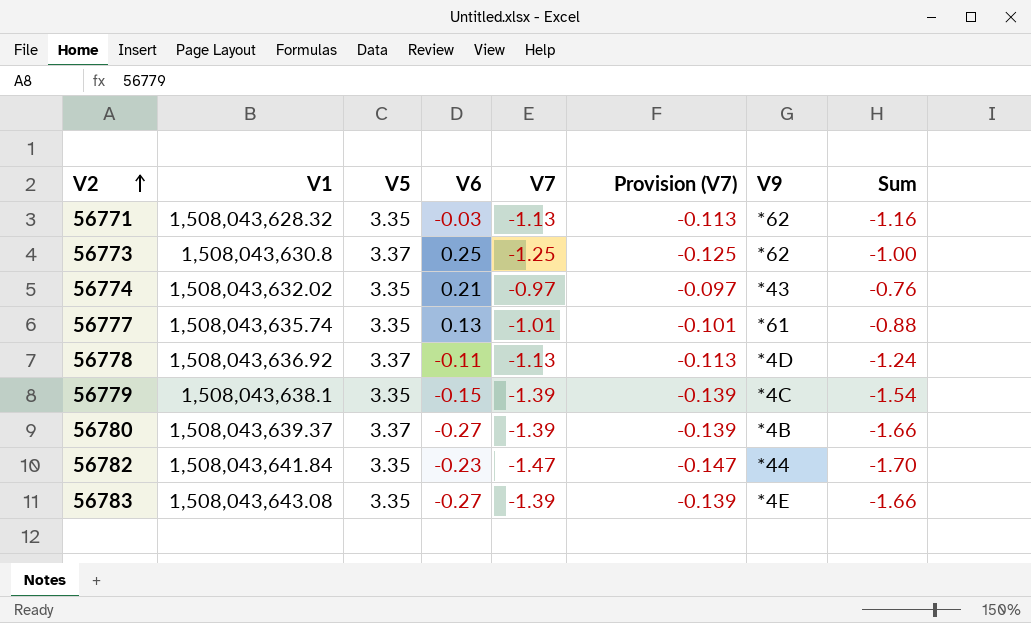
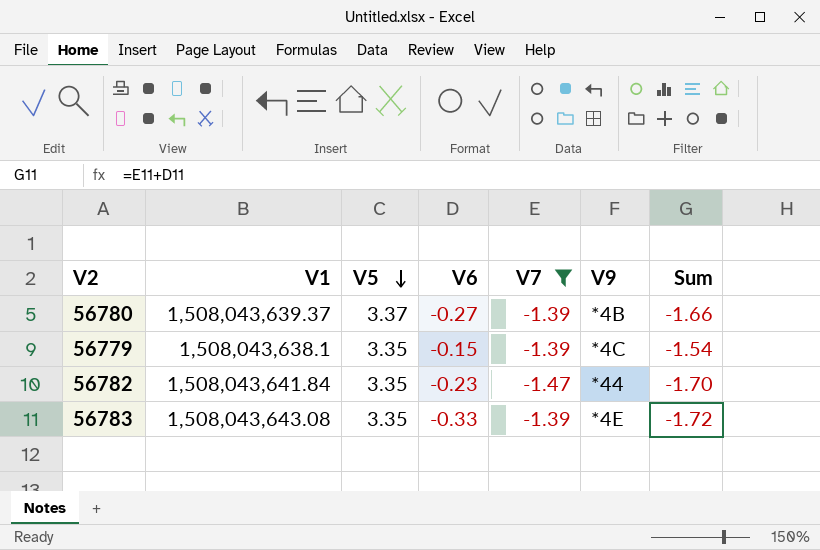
filter: none -> V7 <= -1.39
row order: V2 ascending -> V5 descending
column Provision (V7) | formula: [V7] * 0.1 -> none
56783 | V6: -0.27 -> -0.33
56783 | Sum: -1.66 -> -1.72

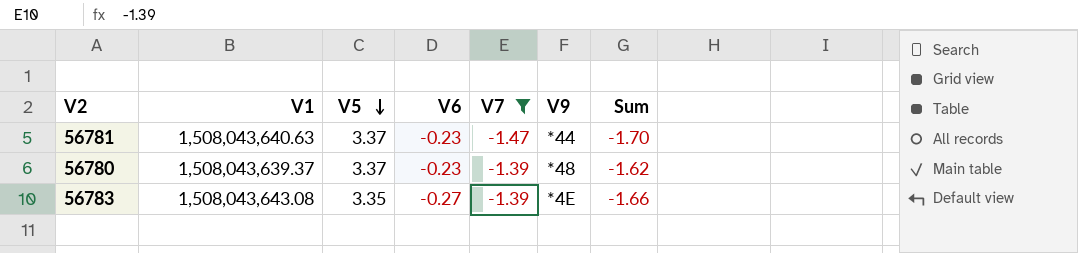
row 56779: 1,508,043,638.1 | 3.35 | -0.15 | -1.39 | *4C | -1.54 -> none
row 56782: 1,508,043,641.84 | 3.35 | -0.23 | -1.47 | *44 | -1.70 -> none
row 56781: none -> 1,508,043,640.63 | 3.37 | -0.23 | -1.47 | *44 | -1.70
56780 | V6: -0.27 -> -0.23
56780 | V9: *4B -> *48
56780 | Sum: -1.66 -> -1.62
56783 | V6: -0.33 -> -0.27
56783 | Sum: -1.72 -> -1.66

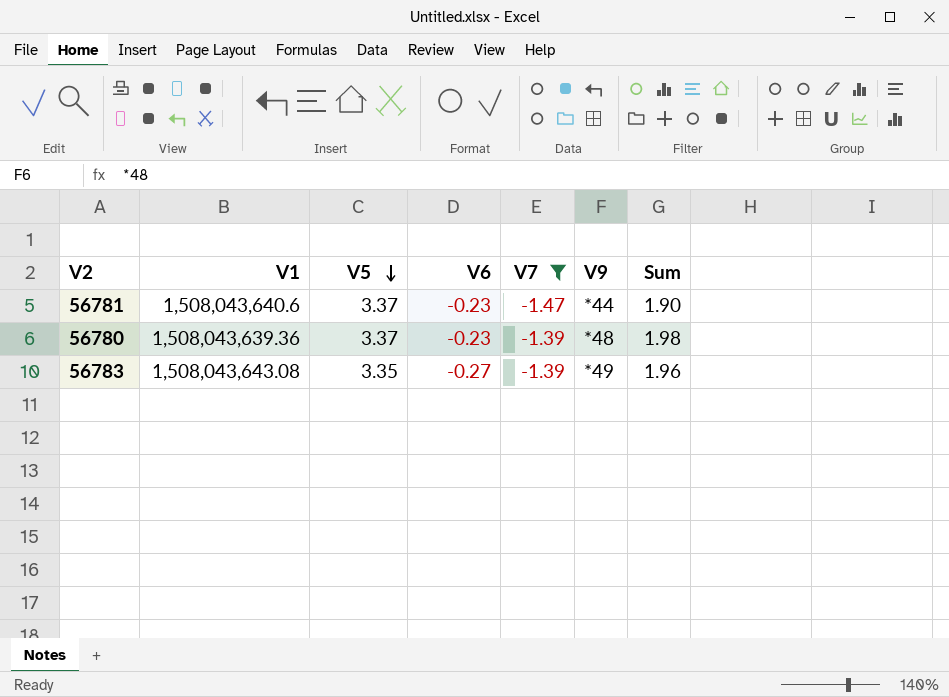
column Sum | formula: [V6] + [V7] -> [V5] + [V7]
56781 | V1: 1,508,043,640.63 -> 1,508,043,640.6
56780 | V1: 1,508,043,639.37 -> 1,508,043,639.36
56783 | V9: *4E -> *49

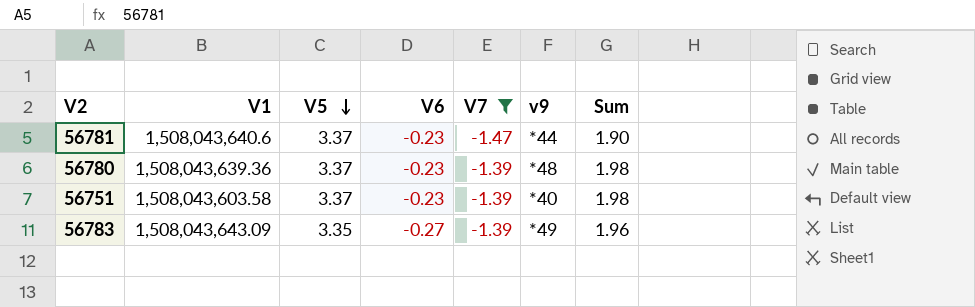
column name: V9 -> v9
row 56751: none -> 1,508,043,603.58 | 3.37 | -0.23 | -1.39 | *40 | 1.98
56783 | V1: 1,508,043,643.08 -> 1,508,043,643.09

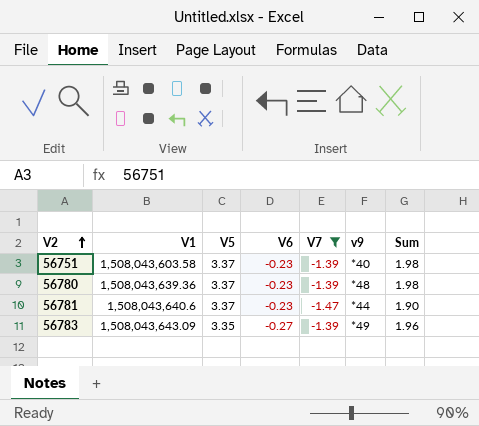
row order: V5 descending -> V2 ascending

